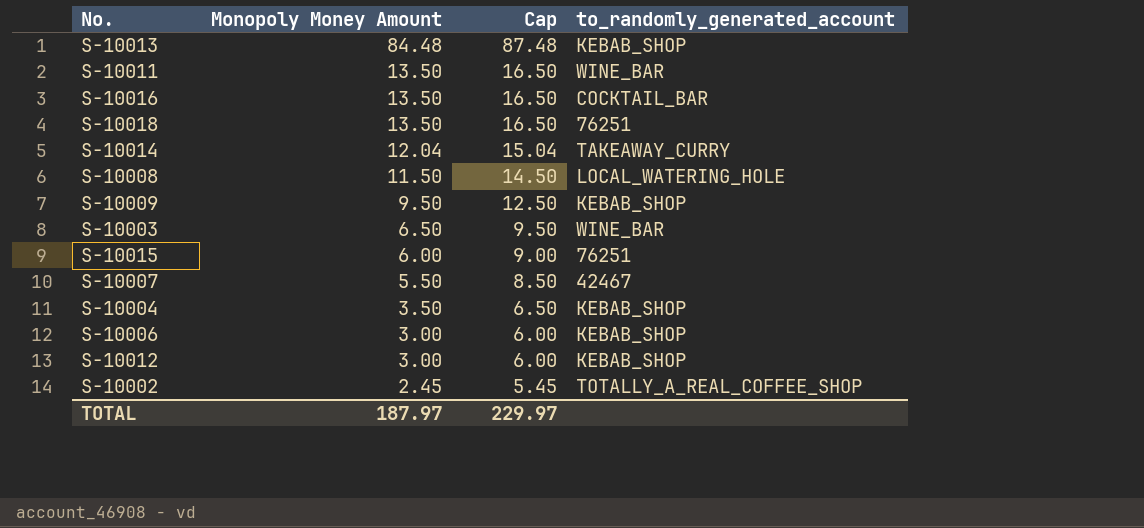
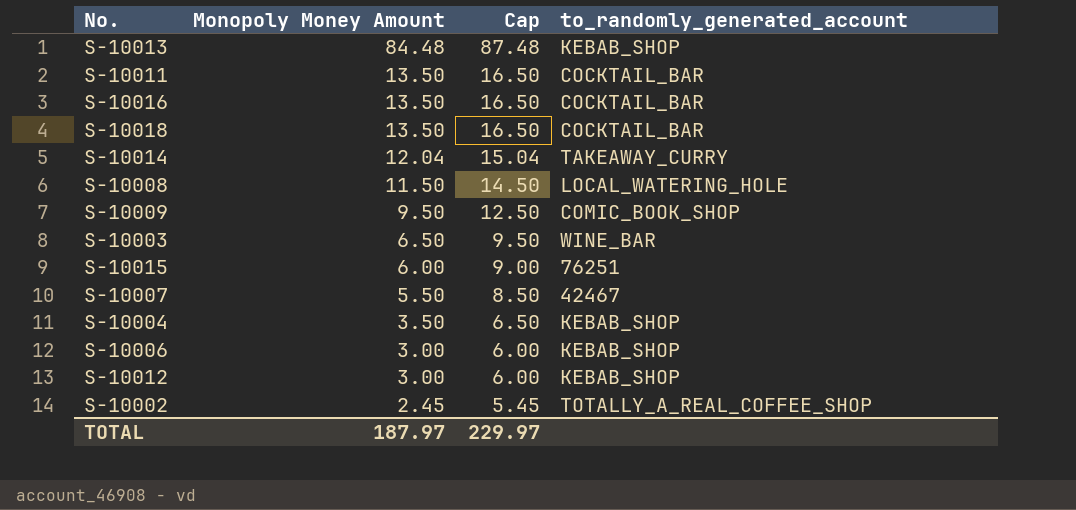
S-10011 | to_randomly_generated_account: WINE_BAR -> COCKTAIL_BAR
S-10018 | to_randomly_generated_account: 76251 -> COCKTAIL_BAR
S-10009 | to_randomly_generated_account: KEBAB_SHOP -> COMIC_BOOK_SHOP

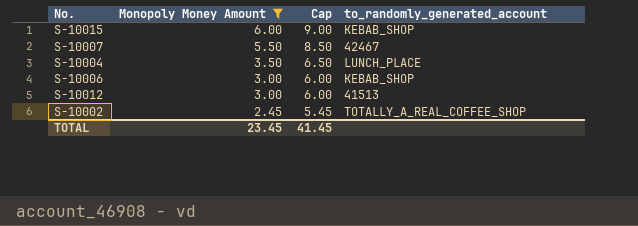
filter: none -> Monopoly Money Amount <= 6.00
S-10015 | to_randomly_generated_account: 76251 -> KEBAB_SHOP
S-10004 | to_randomly_generated_account: KEBAB_SHOP -> LUNCH_PLACE
S-10012 | to_randomly_generated_account: KEBAB_SHOP -> 41513
TOTAL | Monopoly Money Amount: 187.97 -> 23.45
TOTAL | Cap: 229.97 -> 41.45

